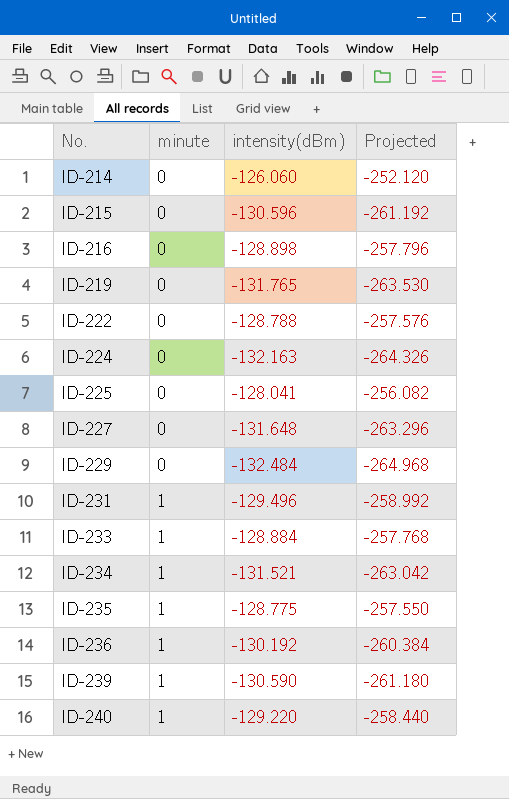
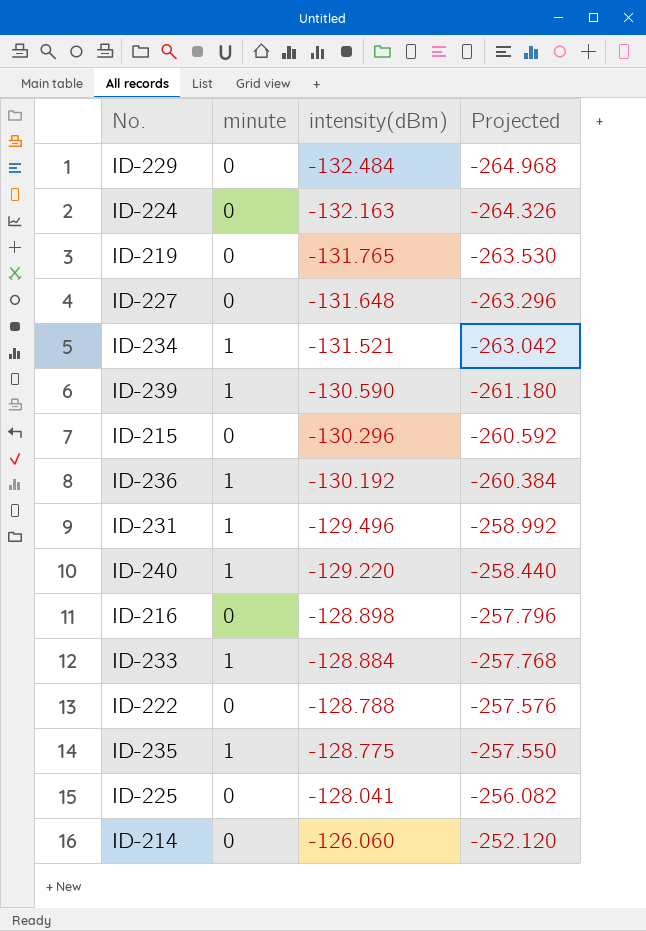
row order: No. ascending -> intensity(dBm) ascending
ID-215 | intensity(dBm): -130.596 -> -130.296
ID-215 | Projected: -261.192 -> -260.592

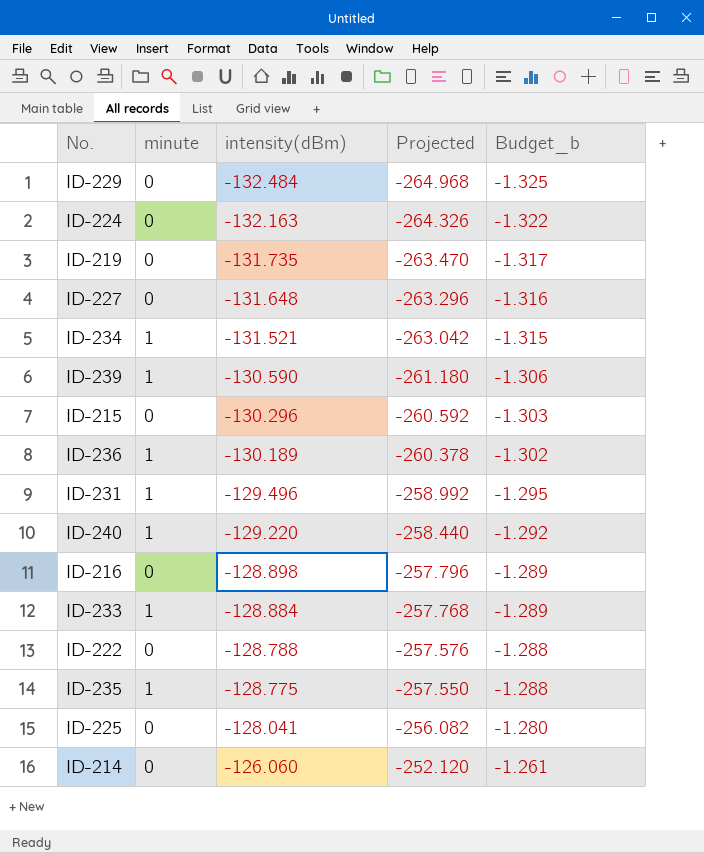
column Budget_b | formula: none -> [intensity(dBm)] * 0.01
ID-219 | intensity(dBm): -131.765 -> -131.735
ID-219 | Projected: -263.530 -> -263.470
ID-236 | intensity(dBm): -130.192 -> -130.189
ID-236 | Projected: -260.384 -> -260.378

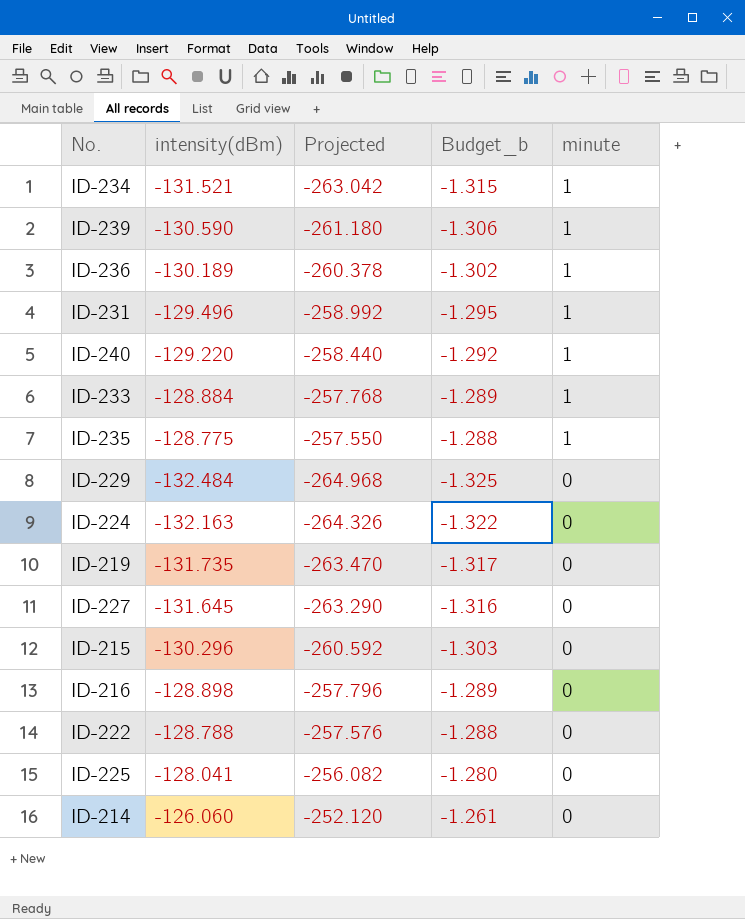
row order: intensity(dBm) ascending -> minute descending
column minute | position: 2 -> 5
ID-227 | intensity(dBm): -131.648 -> -131.645
ID-227 | Projected: -263.296 -> -263.290

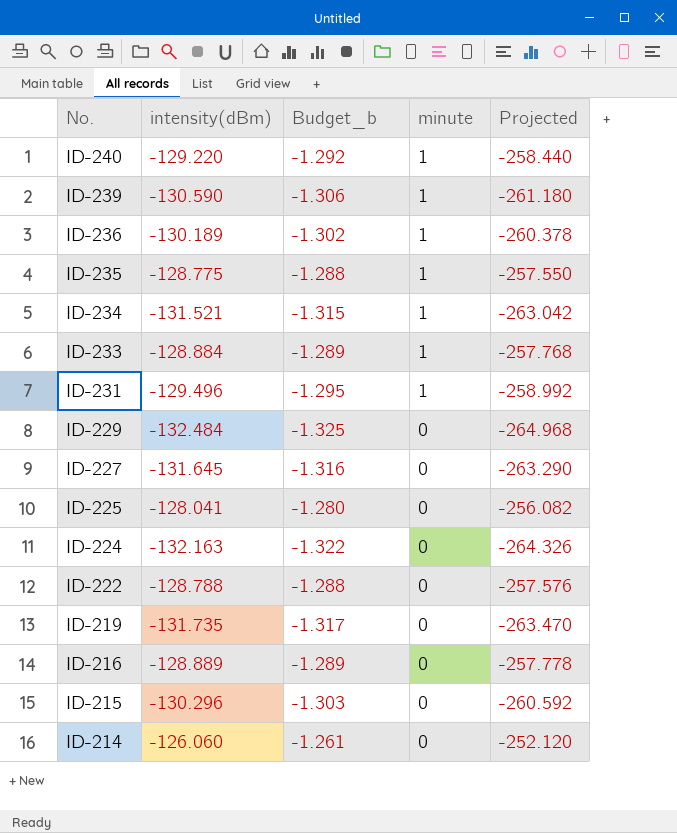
row order: minute descending -> No. descending
column Projected | position: 3 -> 5
ID-216 | intensity(dBm): -128.898 -> -128.889
ID-216 | Projected: -257.796 -> -257.778

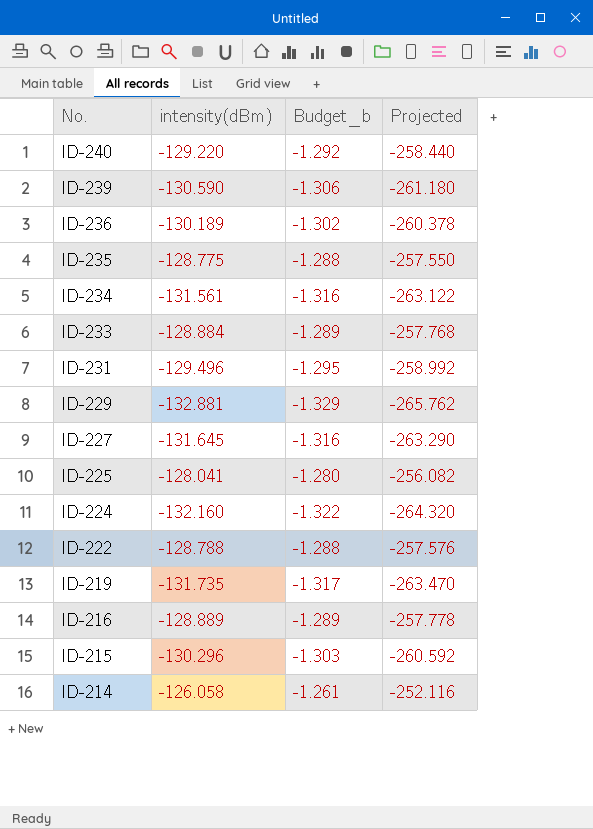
column minute | position: 4 -> none
ID-234 | intensity(dBm): -131.521 -> -131.561
ID-234 | Budget_b: -1.315 -> -1.316
ID-234 | Projected: -263.042 -> -263.122
ID-229 | intensity(dBm): -132.484 -> -132.881
ID-229 | Budget_b: -1.325 -> -1.329
ID-229 | Projected: -264.968 -> -265.762
ID-224 | intensity(dBm): -132.163 -> -132.160
ID-224 | Projected: -264.326 -> -264.320
ID-214 | intensity(dBm): -126.060 -> -126.058
ID-214 | Projected: -252.120 -> -252.116

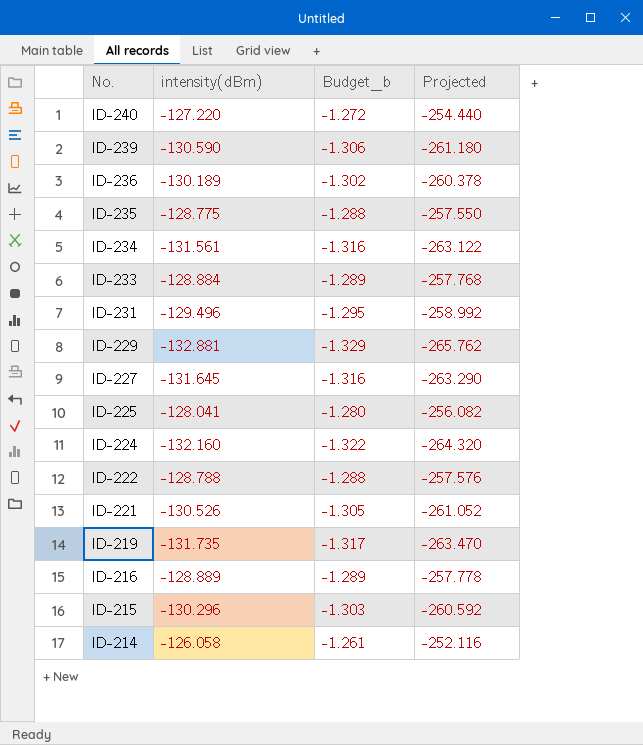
ID-240 | intensity(dBm): -129.220 -> -127.220
ID-240 | Budget_b: -1.292 -> -1.272
ID-240 | Projected: -258.440 -> -254.440
row ID-221: none -> -130.526 | -1.305 | -261.052

